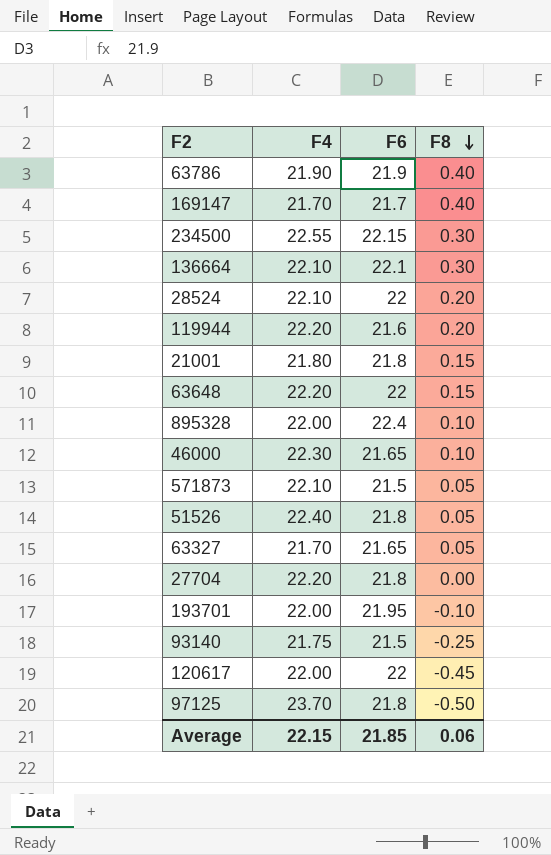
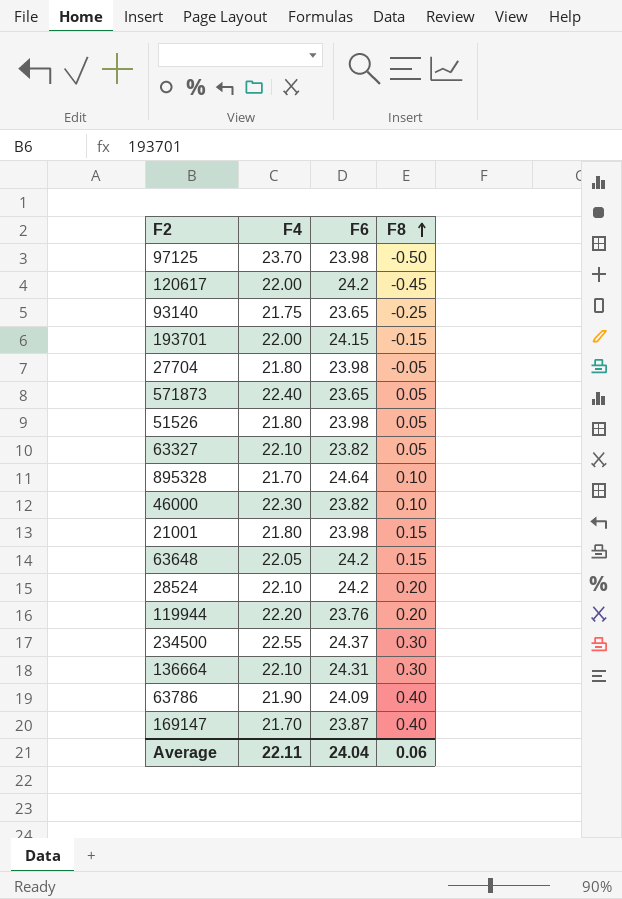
row order: F8 descending -> F8 ascending
97125 | F6: 21.8 -> 23.98
120617 | F6: 22 -> 24.2
93140 | F6: 21.5 -> 23.65
193701 | F6: 21.95 -> 24.15
193701 | F8: -0.10 -> -0.15
27704 | F4: 22.20 -> 21.80
27704 | F6: 21.8 -> 23.98
27704 | F8: 0.00 -> -0.05
571873 | F4: 22.10 -> 22.40
571873 | F6: 21.5 -> 23.65
51526 | F4: 22.40 -> 21.80
51526 | F6: 21.8 -> 23.98
63327 | F4: 21.70 -> 22.10
63327 | F6: 21.65 -> 23.82
895328 | F4: 22.00 -> 21.70
895328 | F6: 22.4 -> 24.64
46000 | F6: 21.65 -> 23.82
21001 | F6: 21.8 -> 23.98
63648 | F4: 22.20 -> 22.05
63648 | F6: 22 -> 24.2
28524 | F6: 22 -> 24.2
119944 | F6: 21.6 -> 23.76
234500 | F6: 22.15 -> 24.37
136664 | F6: 22.1 -> 24.31
63786 | F6: 21.9 -> 24.09
169147 | F6: 21.7 -> 23.87
Average | F4: 22.15 -> 22.11
Average | F6: 21.85 -> 24.04

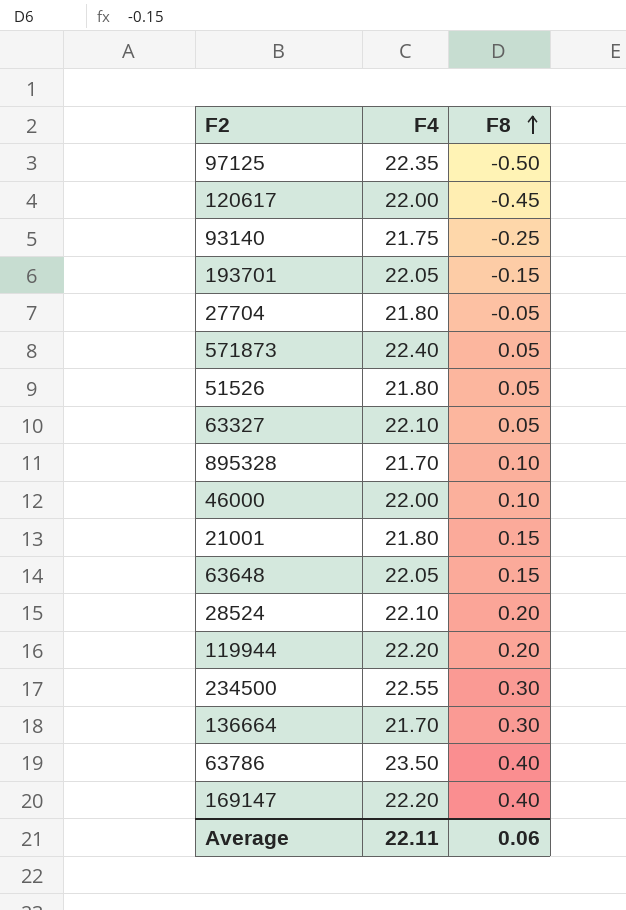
column F6 | position: 3 -> none
97125 | F4: 23.70 -> 22.35
193701 | F4: 22.00 -> 22.05
46000 | F4: 22.30 -> 22.00
136664 | F4: 22.10 -> 21.70
63786 | F4: 21.90 -> 23.50
169147 | F4: 21.70 -> 22.20

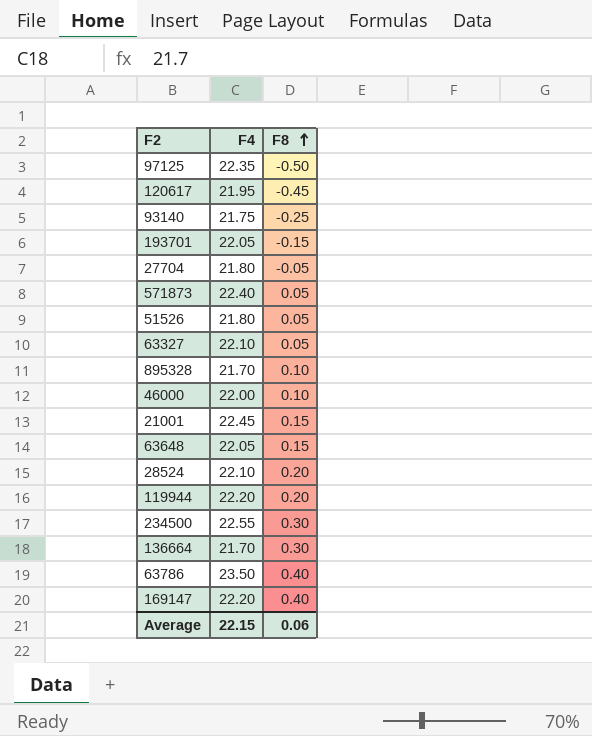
120617 | F4: 22.00 -> 21.95
21001 | F4: 21.80 -> 22.45
Average | F4: 22.11 -> 22.15

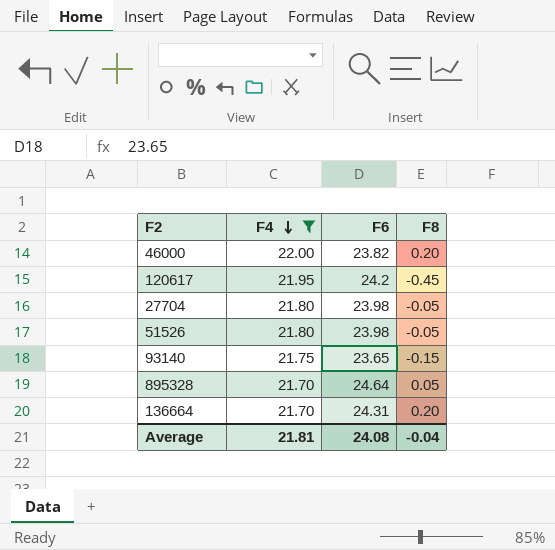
filter: none -> F4 <= 22.00
row order: F8 ascending -> F4 descending
column F6 | position: none -> 3
46000 | F8: 0.10 -> 0.20
51526 | F8: 0.05 -> -0.05
93140 | F8: -0.25 -> -0.15
895328 | F8: 0.10 -> 0.05
136664 | F8: 0.30 -> 0.20
Average | F4: 22.15 -> 21.81
Average | F8: 0.06 -> -0.04

